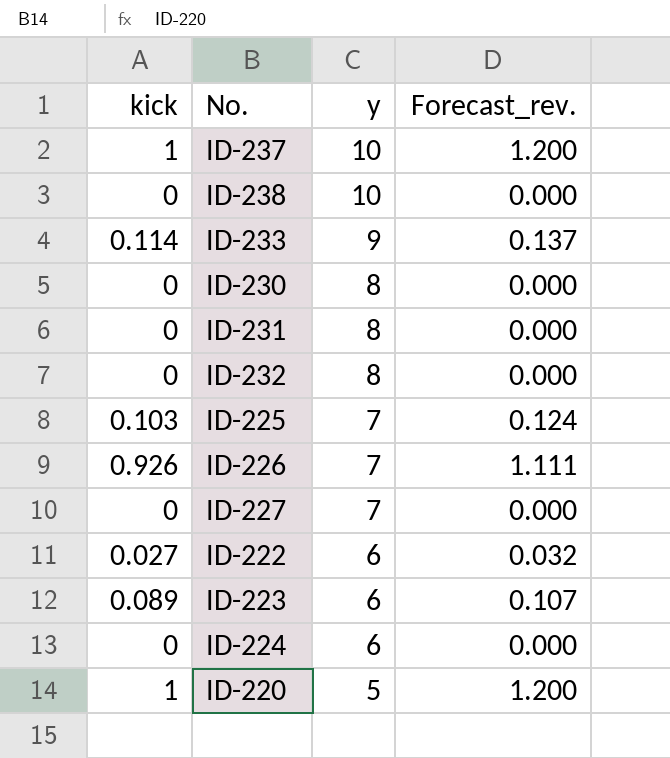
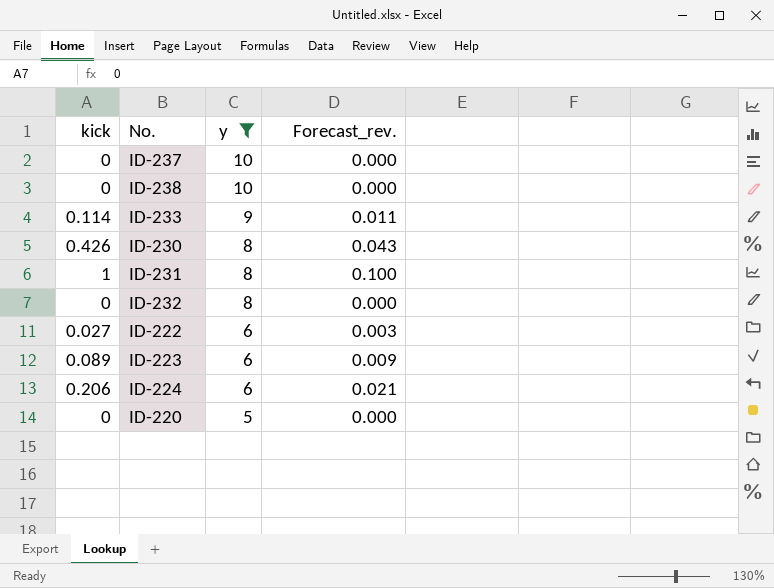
filter: none -> y != 7
column Forecast_rev. | formula: [kick] * 1.2 -> [kick] * 0.1
ID-237 | kick: 1 -> 0
ID-230 | kick: 0 -> 0.426
ID-231 | kick: 0 -> 1
ID-224 | kick: 0 -> 0.206
ID-220 | kick: 1 -> 0

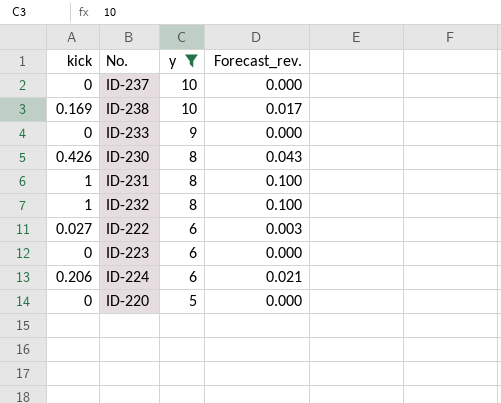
ID-238 | kick: 0 -> 0.169
ID-238 | Forecast_rev.: 0.000 -> 0.017
ID-233 | kick: 0.114 -> 0
ID-233 | Forecast_rev.: 0.011 -> 0.000
ID-232 | kick: 0 -> 1
ID-232 | Forecast_rev.: 0.000 -> 0.100
ID-223 | kick: 0.089 -> 0
ID-223 | Forecast_rev.: 0.009 -> 0.000

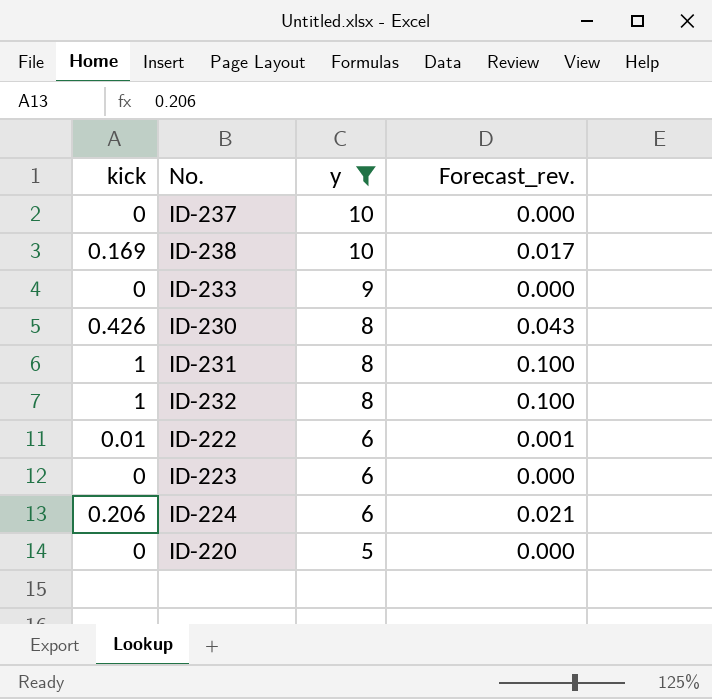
ID-222 | kick: 0.027 -> 0.01
ID-222 | Forecast_rev.: 0.003 -> 0.001

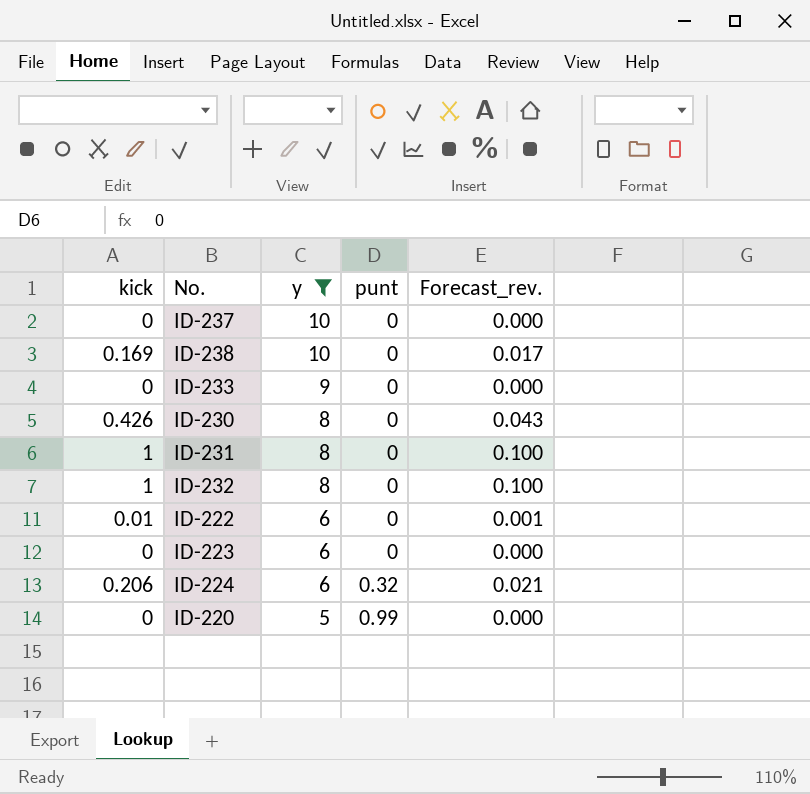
column punt | position: none -> 4

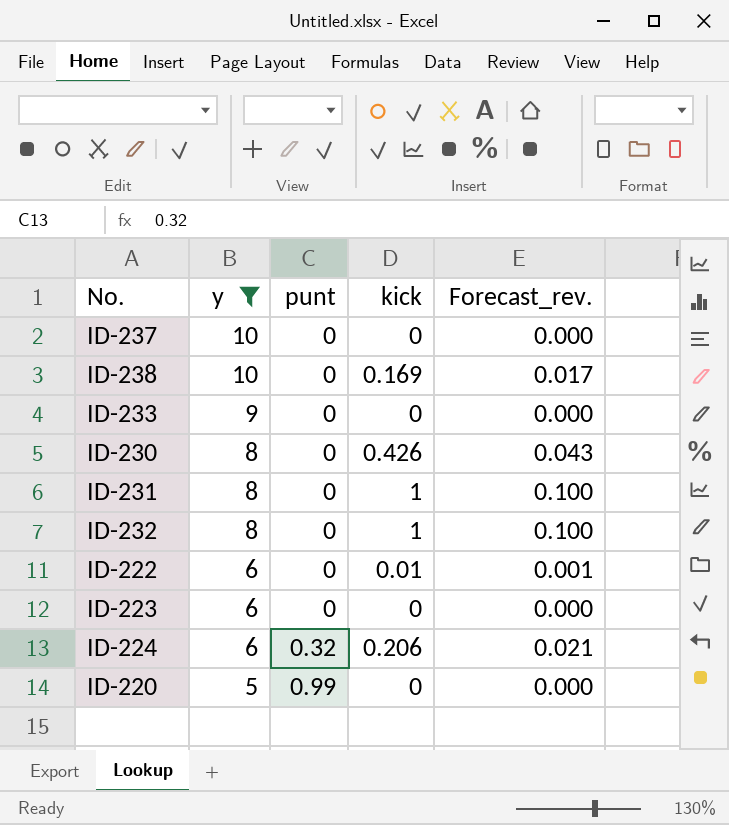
column kick | position: 1 -> 4

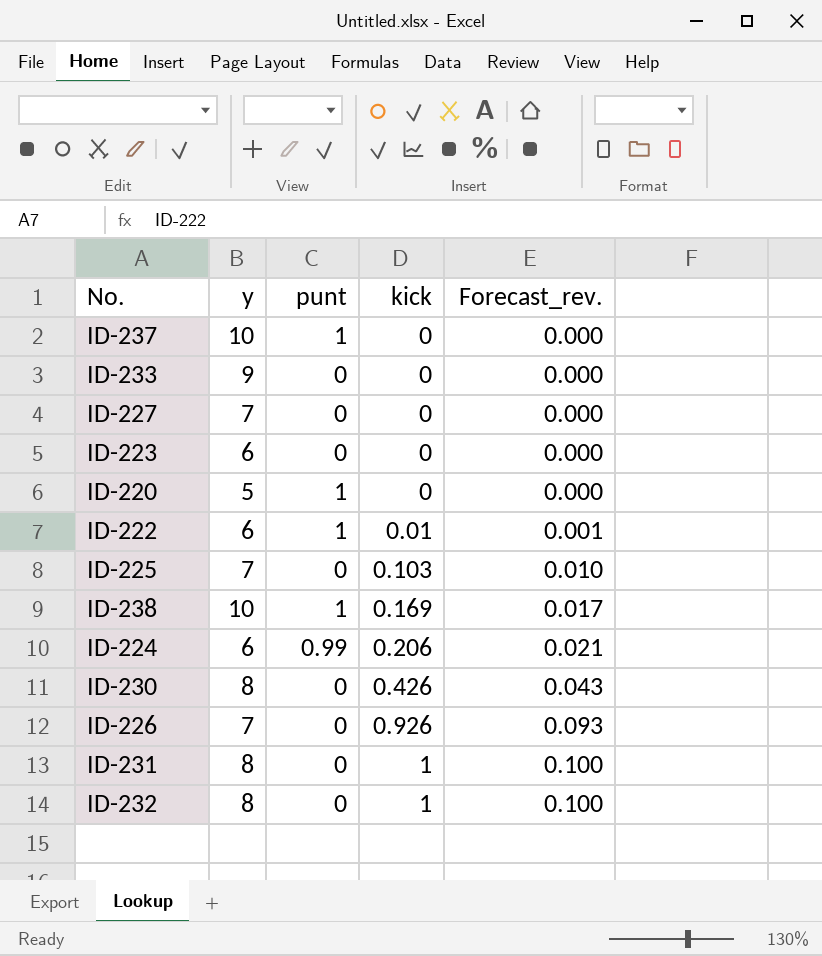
filter: y != 7 -> none
row order: y descending -> kick ascending
ID-237 | punt: 0 -> 1
ID-220 | punt: 0.99 -> 1
ID-222 | punt: 0 -> 1
ID-238 | punt: 0 -> 1
ID-224 | punt: 0.32 -> 0.99

